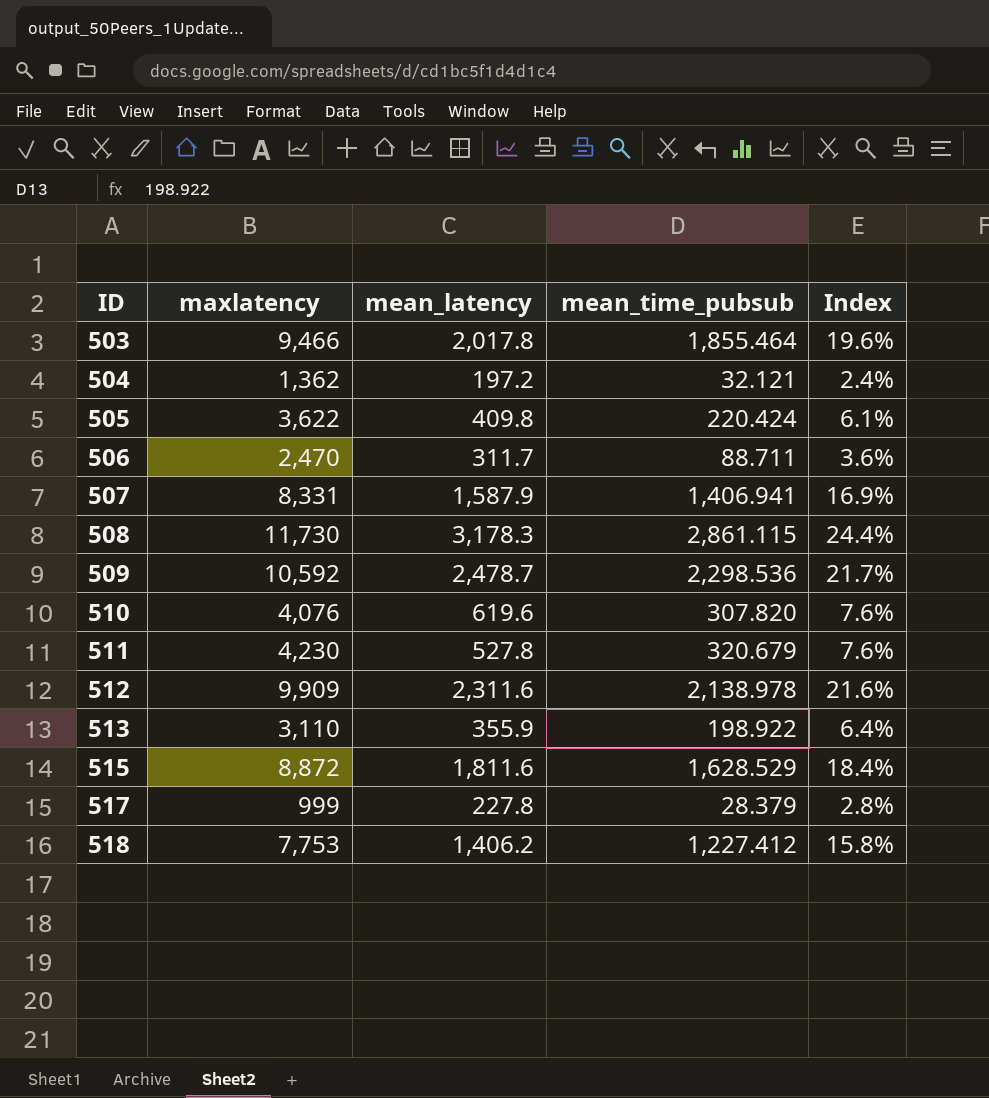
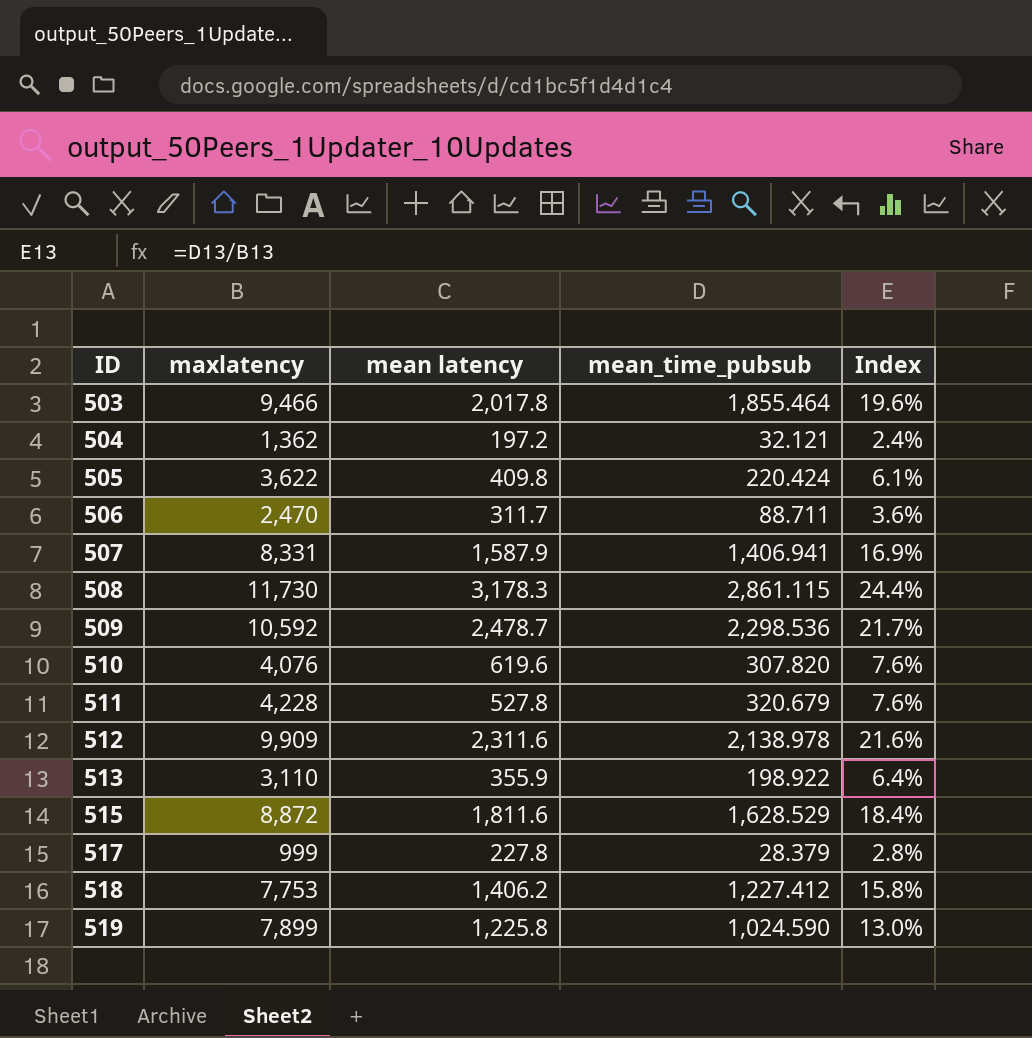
column name: mean_latency -> mean latency
511 | maxlatency: 4,230 -> 4,228
row 519: none -> 7,899 | 1,225.8 | 1,024.590 | 13.0%

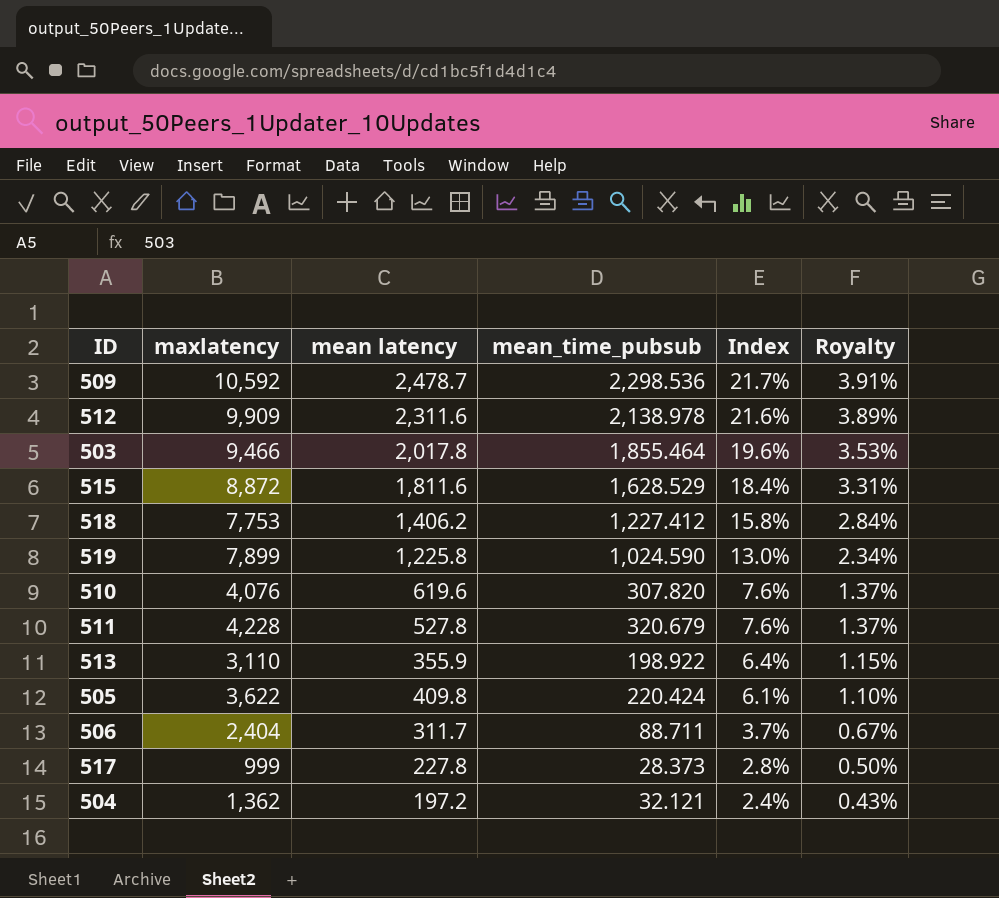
row order: ID ascending -> Index descending
column Royalty | formula: none -> [Index] * 0.18
row 507: 8,331 | 1,587.9 | 1,406.941 | 16.9% -> none
row 508: 11,730 | 3,178.3 | 2,861.115 | 24.4% -> none
506 | maxlatency: 2,470 -> 2,404
506 | Index: 3.6% -> 3.7%
517 | mean_time_pubsub: 28.379 -> 28.373

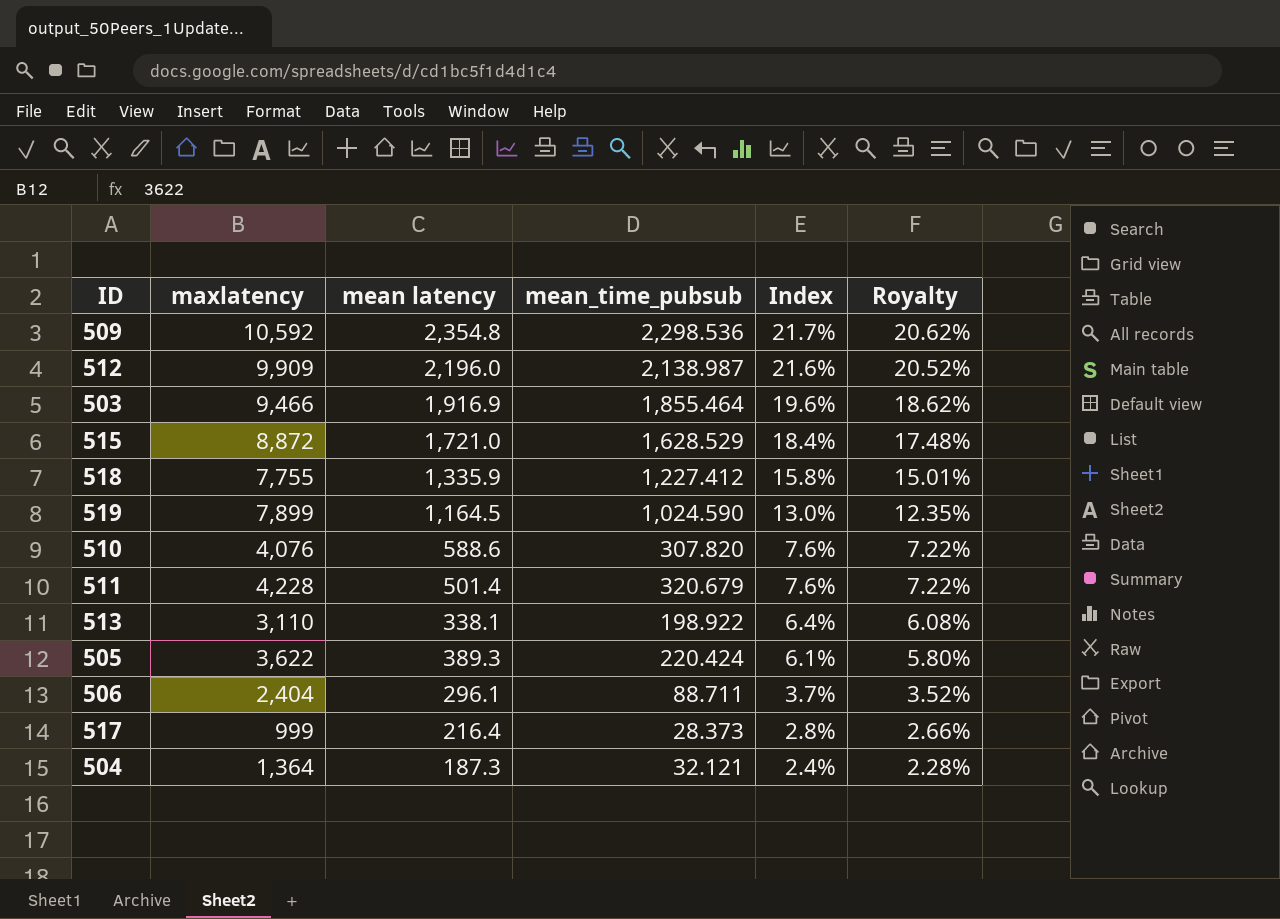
column Royalty | formula: [Index] * 0.18 -> [Index] * 0.95
509 | mean latency: 2,478.7 -> 2,354.8
512 | mean latency: 2,311.6 -> 2,196.0
512 | mean_time_pubsub: 2,138.978 -> 2,138.987
503 | mean latency: 2,017.8 -> 1,916.9
515 | mean latency: 1,811.6 -> 1,721.0
518 | maxlatency: 7,753 -> 7,755
518 | mean latency: 1,406.2 -> 1,335.9
519 | mean latency: 1,225.8 -> 1,164.5
510 | mean latency: 619.6 -> 588.6
511 | mean latency: 527.8 -> 501.4
513 | mean latency: 355.9 -> 338.1
505 | mean latency: 409.8 -> 389.3
506 | mean latency: 311.7 -> 296.1
517 | mean latency: 227.8 -> 216.4
504 | maxlatency: 1,362 -> 1,364
504 | mean latency: 197.2 -> 187.3

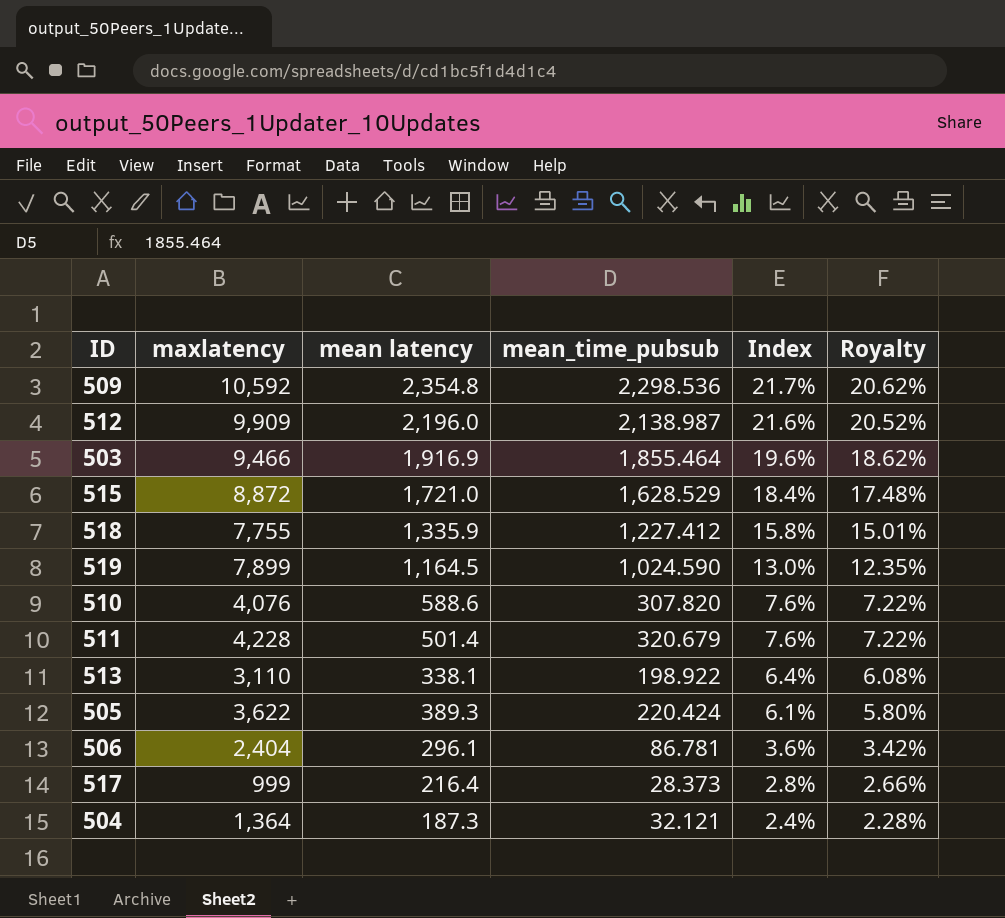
506 | mean_time_pubsub: 88.711 -> 86.781
506 | Index: 3.7% -> 3.6%
506 | Royalty: 3.52% -> 3.42%

